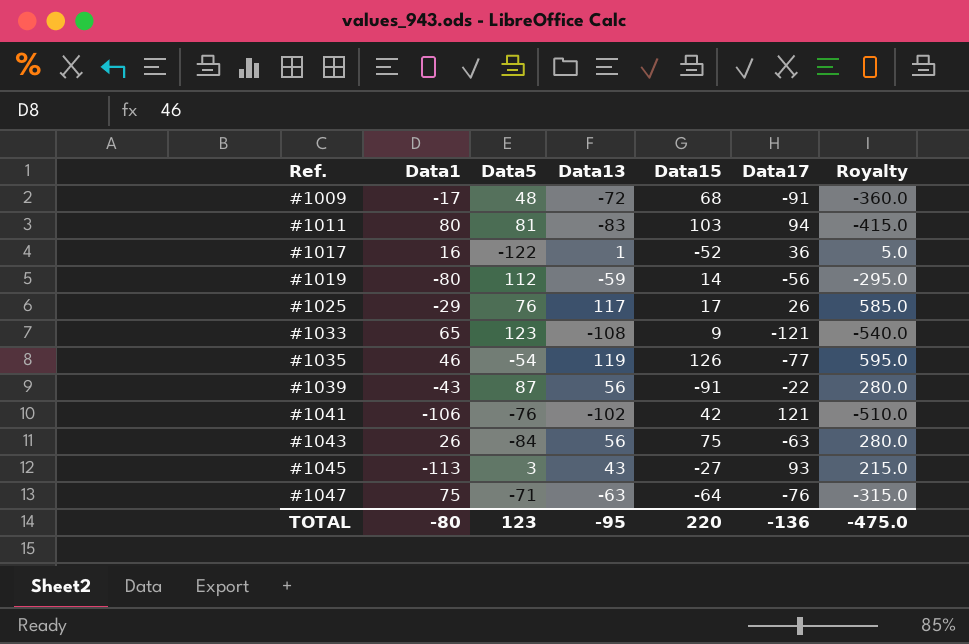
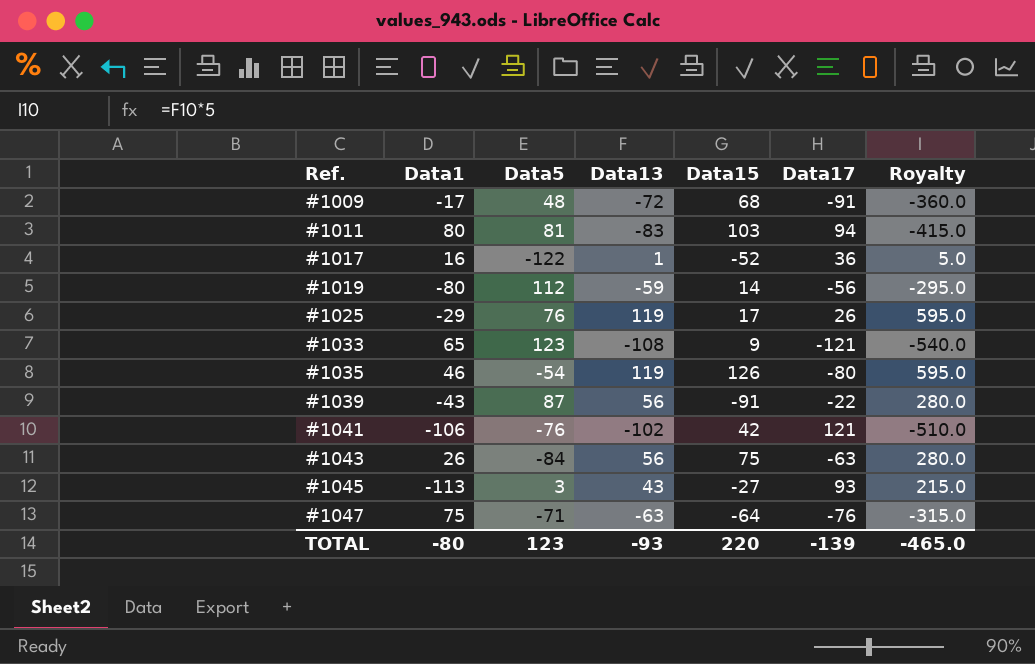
#1025 | Data13: 117 -> 119
#1025 | Royalty: 585.0 -> 595.0
#1035 | Data17: -77 -> -80
TOTAL | Data13: -95 -> -93
TOTAL | Data17: -136 -> -139
TOTAL | Royalty: -475.0 -> -465.0

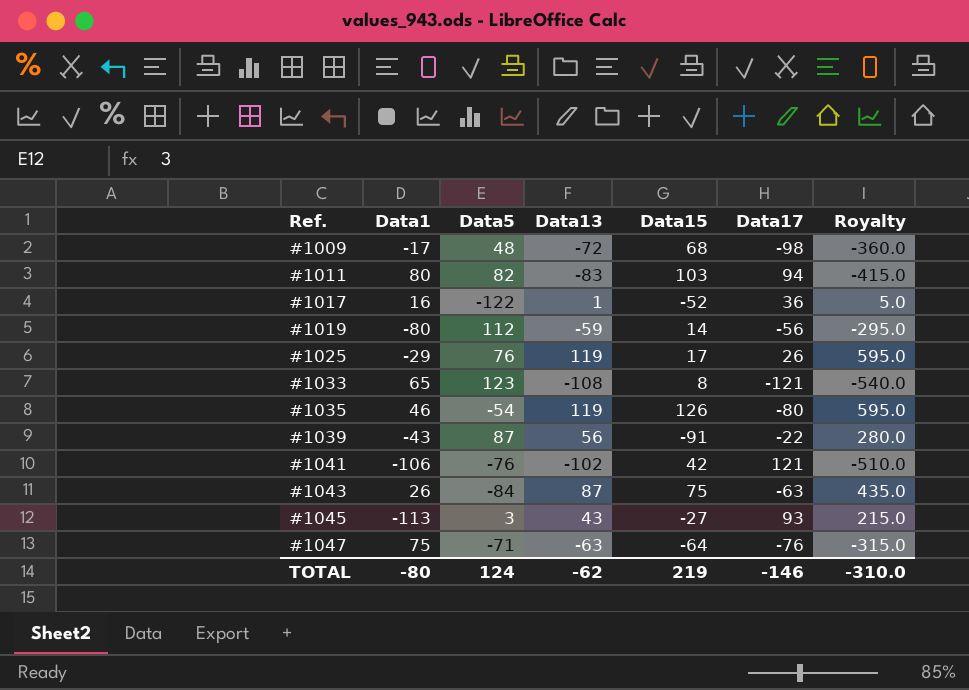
#1009 | Data17: -91 -> -98
#1011 | Data5: 81 -> 82
#1033 | Data15: 9 -> 8
#1043 | Data13: 56 -> 87
#1043 | Royalty: 280.0 -> 435.0
TOTAL | Data5: 123 -> 124
TOTAL | Data13: -93 -> -62
TOTAL | Data15: 220 -> 219
TOTAL | Data17: -139 -> -146
TOTAL | Royalty: -465.0 -> -310.0

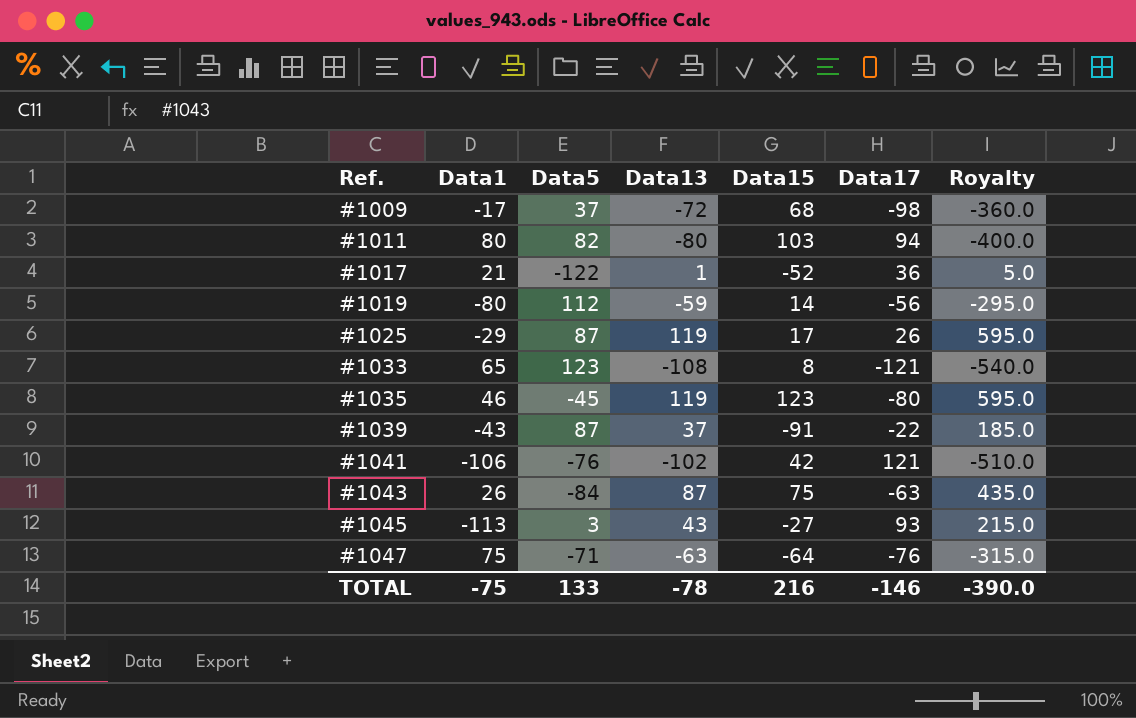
#1009 | Data5: 48 -> 37
#1011 | Data13: -83 -> -80
#1011 | Royalty: -415.0 -> -400.0
#1017 | Data1: 16 -> 21
#1025 | Data5: 76 -> 87
#1035 | Data5: -54 -> -45
#1035 | Data15: 126 -> 123
#1039 | Data13: 56 -> 37
#1039 | Royalty: 280.0 -> 185.0
TOTAL | Data1: -80 -> -75
TOTAL | Data5: 124 -> 133
TOTAL | Data13: -62 -> -78
TOTAL | Data15: 219 -> 216
TOTAL | Royalty: -310.0 -> -390.0

